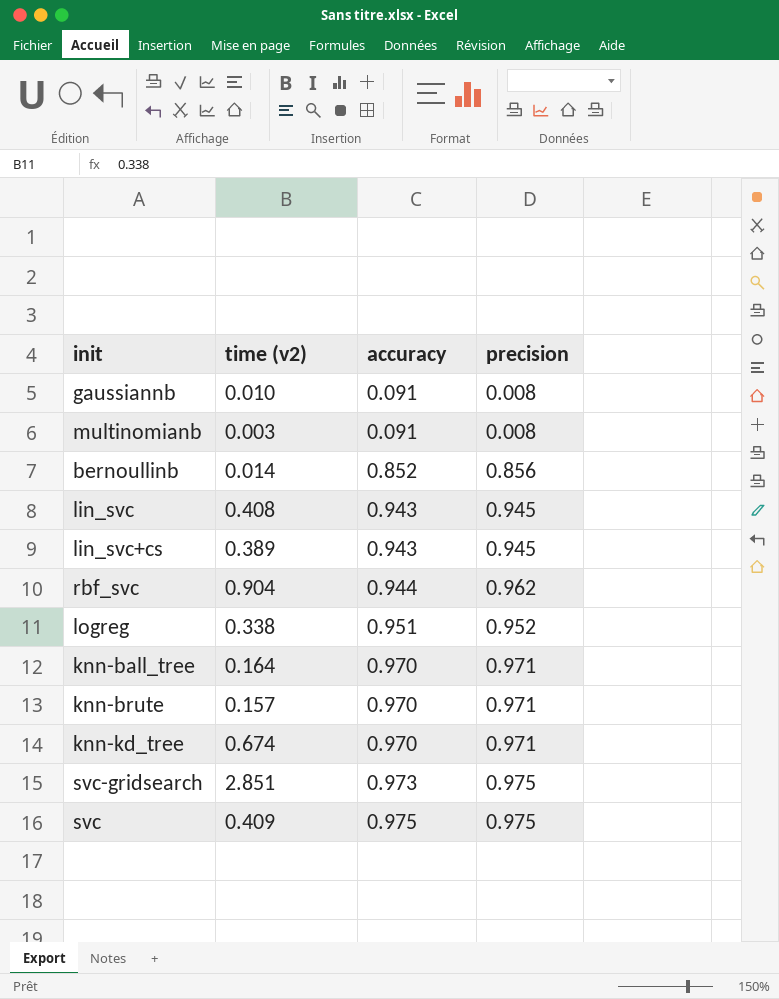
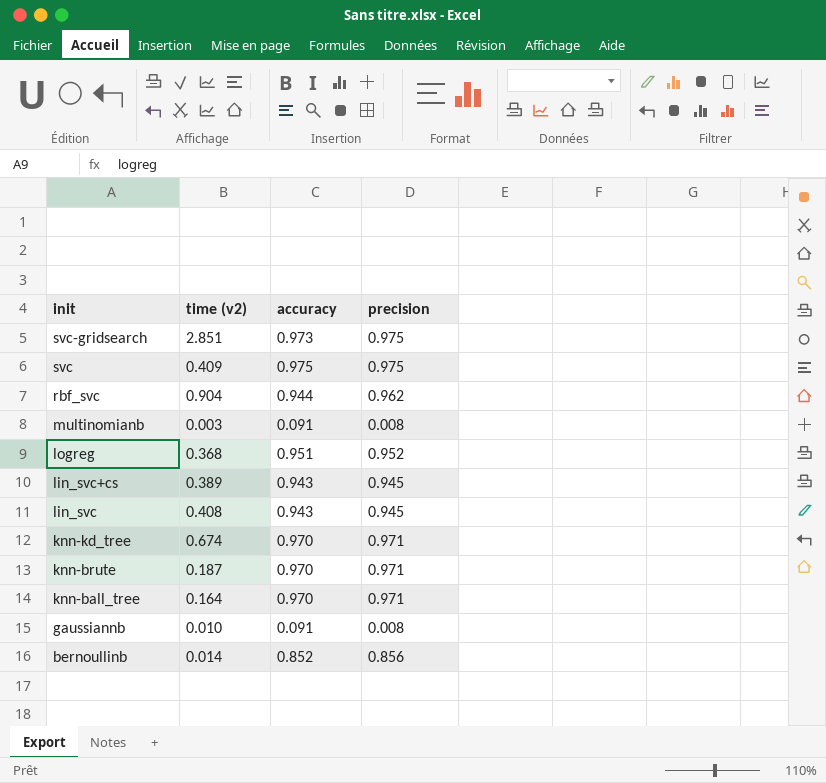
row order: accuracy ascending -> init descending
logreg | time (v2): 0.338 -> 0.368
knn-brute | time (v2): 0.157 -> 0.187

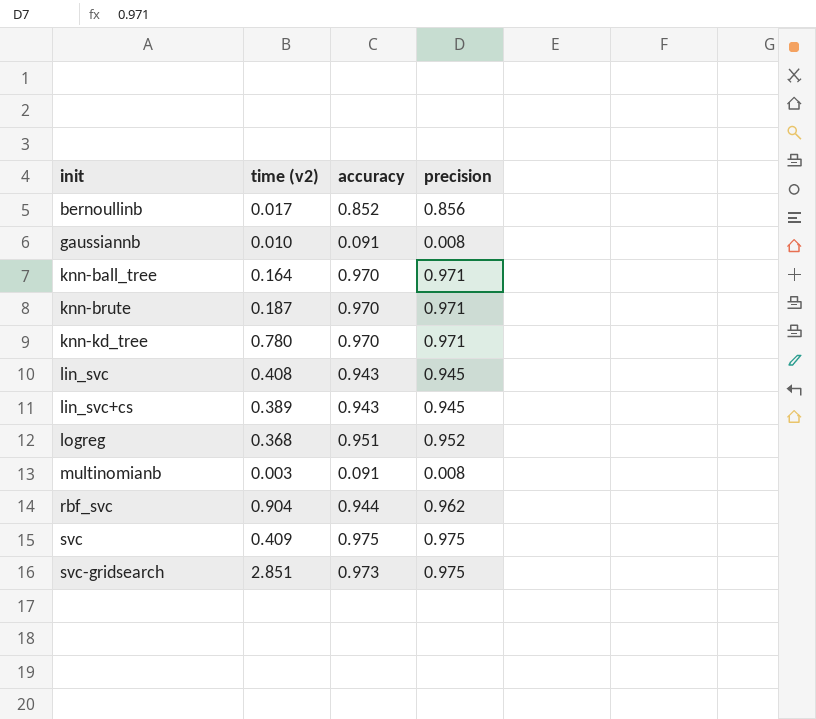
row order: init descending -> init ascending
bernoullinb | time (v2): 0.014 -> 0.017
knn-kd_tree | time (v2): 0.674 -> 0.780

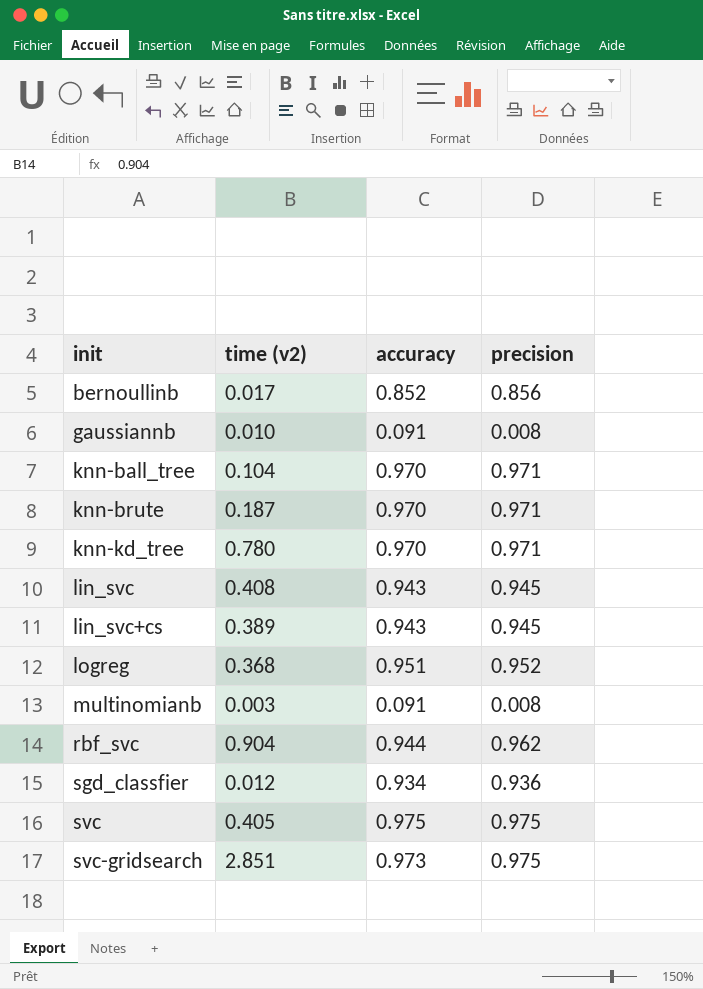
knn-ball_tree | time (v2): 0.164 -> 0.104
row sgd_classfier: none -> 0.012 | 0.934 | 0.936
svc | time (v2): 0.409 -> 0.405

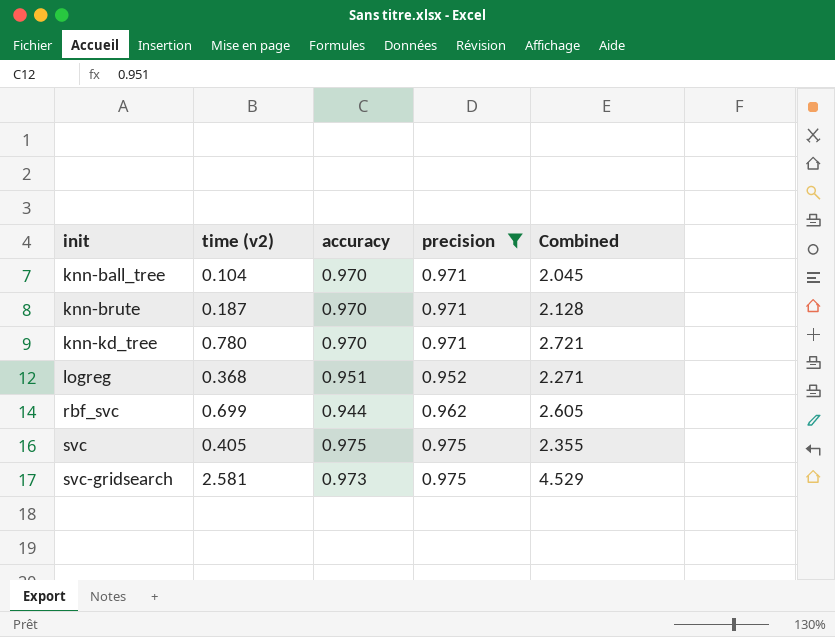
filter: none -> precision >= 0.952
column Combined | formula: none -> [time (v2)] + [accuracy] + [precision]
rbf_svc | time (v2): 0.904 -> 0.699
svc-gridsearch | time (v2): 2.851 -> 2.581

